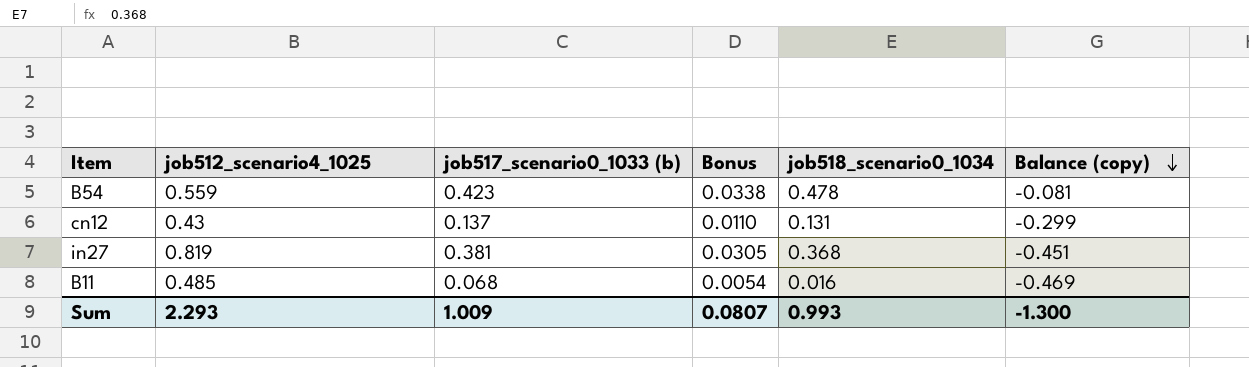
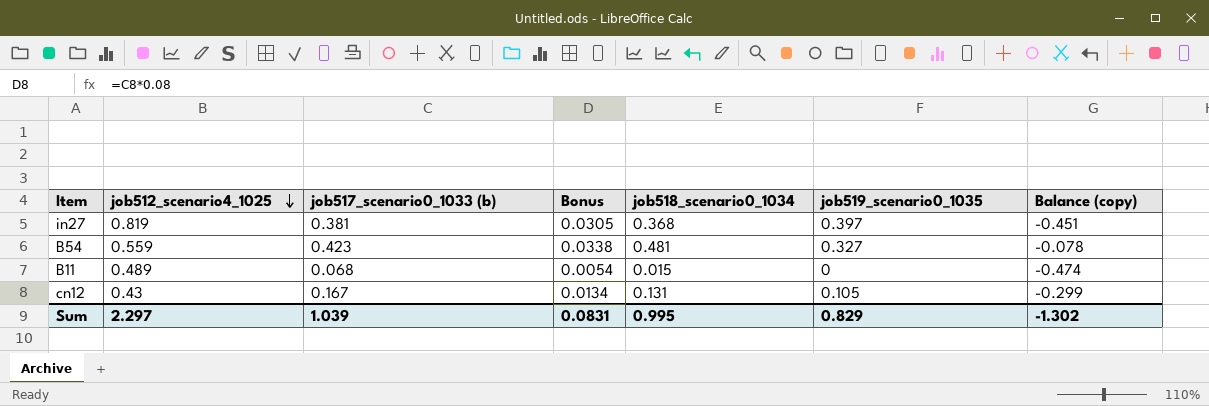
row order: Balance (copy) descending -> job512_scenario4_1025 descending
column job519_scenario0_1035 | position: none -> 6
B54 | job518_scenario0_1034: 0.478 -> 0.481
B54 | Balance (copy): -0.081 -> -0.078
B11 | job512_scenario4_1025: 0.485 -> 0.489
B11 | job518_scenario0_1034: 0.016 -> 0.015
B11 | Balance (copy): -0.469 -> -0.474
cn12 | job517_scenario0_1033 (b): 0.137 -> 0.167
cn12 | Bonus: 0.0110 -> 0.0134
Sum | job512_scenario4_1025: 2.293 -> 2.297
Sum | job517_scenario0_1033 (b): 1.009 -> 1.039
Sum | Bonus: 0.0807 -> 0.0831
Sum | job518_scenario0_1034: 0.993 -> 0.995
Sum | Balance (copy): -1.300 -> -1.302

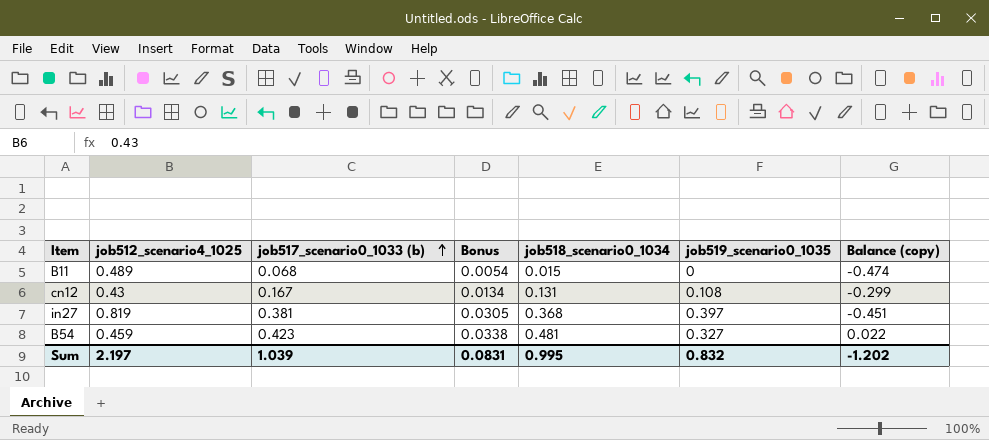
row order: job512_scenario4_1025 descending -> job517_scenario0_1033 (b) ascending
cn12 | job519_scenario0_1035: 0.105 -> 0.108
B54 | job512_scenario4_1025: 0.559 -> 0.459
B54 | Balance (copy): -0.078 -> 0.022
Sum | job512_scenario4_1025: 2.297 -> 2.197
Sum | job519_scenario0_1035: 0.829 -> 0.832
Sum | Balance (copy): -1.302 -> -1.202

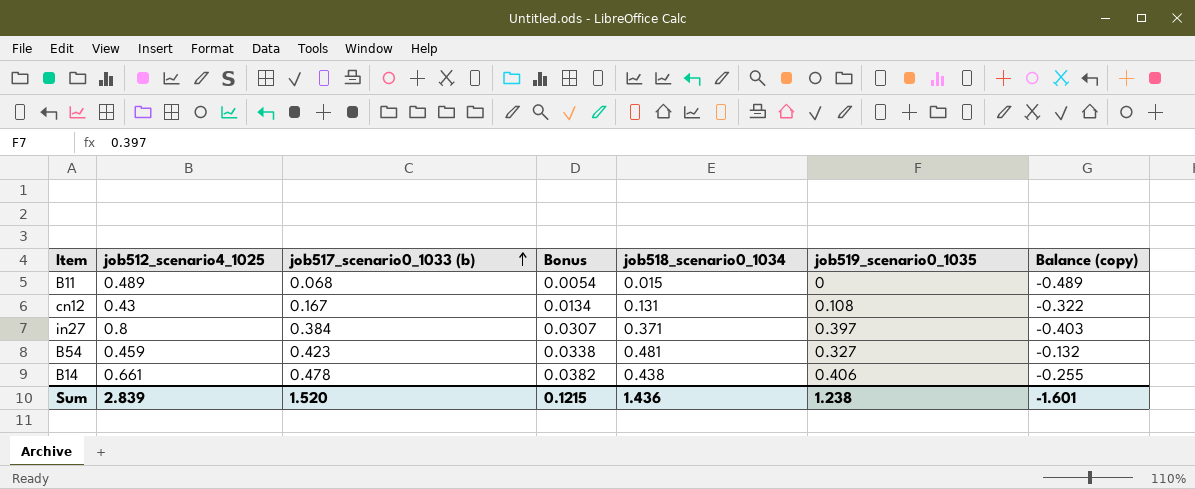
column Balance (copy) | formula: [job518_scenario0_1034] - [job512_scenario4_1025] -> [job519_scenario0_1035] - [job512_scenario4_1025]
in27 | job512_scenario4_1025: 0.819 -> 0.8
in27 | job517_scenario0_1033 (b): 0.381 -> 0.384
in27 | Bonus: 0.0305 -> 0.0307
in27 | job518_scenario0_1034: 0.368 -> 0.371
row B14: none -> 0.661 | 0.478 | 0.0382 | 0.438 | 0.406 | -0.255
Sum | job512_scenario4_1025: 2.197 -> 2.839
Sum | job517_scenario0_1033 (b): 1.039 -> 1.520
Sum | Bonus: 0.0831 -> 0.1215
Sum | job518_scenario0_1034: 0.995 -> 1.436
Sum | job519_scenario0_1035: 0.832 -> 1.238
Sum | Balance (copy): -1.202 -> -1.601

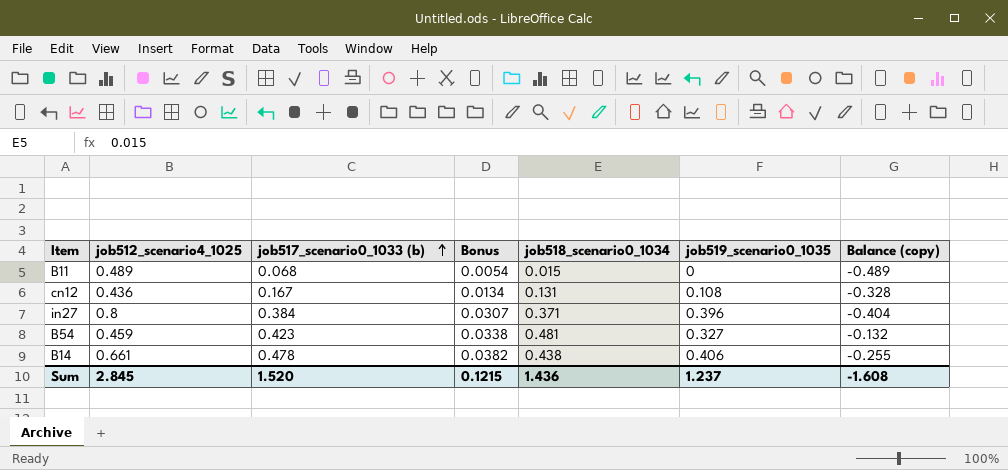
cn12 | job512_scenario4_1025: 0.43 -> 0.436
cn12 | Balance (copy): -0.322 -> -0.328
in27 | job519_scenario0_1035: 0.397 -> 0.396
in27 | Balance (copy): -0.403 -> -0.404
Sum | job512_scenario4_1025: 2.839 -> 2.845
Sum | job519_scenario0_1035: 1.238 -> 1.237
Sum | Balance (copy): -1.601 -> -1.608

